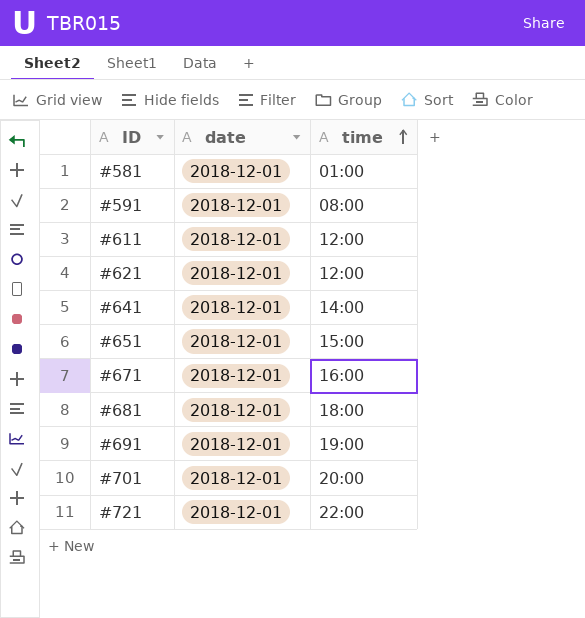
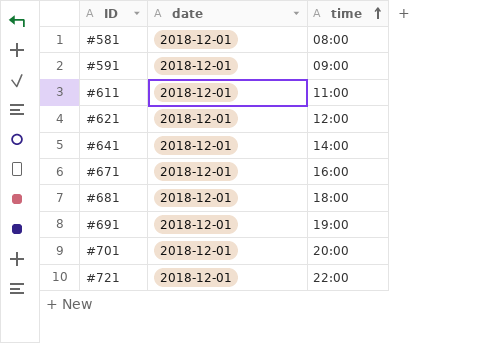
row #651: 2018-12-01 | 15:00 -> none
#581 | time: 01:00 -> 08:00
#591 | time: 08:00 -> 09:00
#611 | time: 12:00 -> 11:00

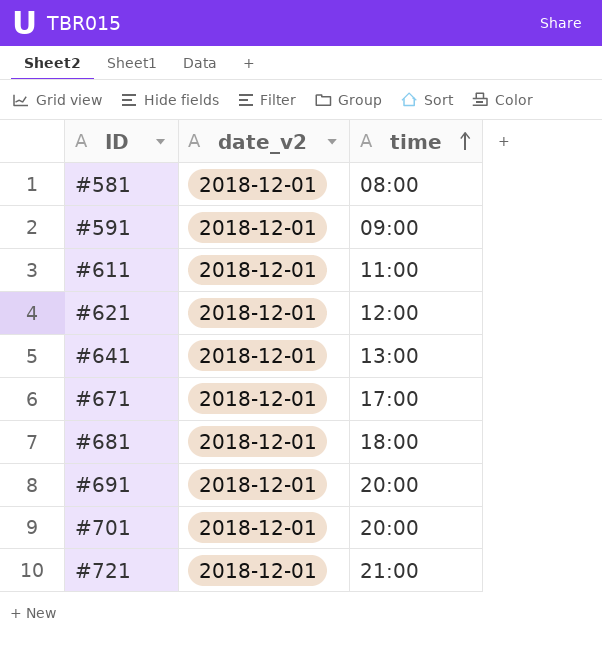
column name: date -> date_v2
#641 | time: 14:00 -> 13:00
#671 | time: 16:00 -> 17:00
#691 | time: 19:00 -> 20:00
#721 | time: 22:00 -> 21:00

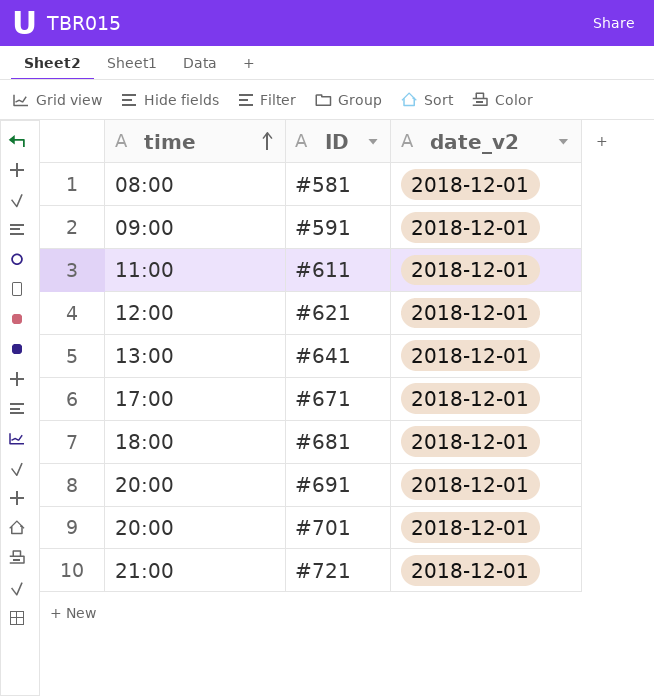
column time | position: 3 -> 1

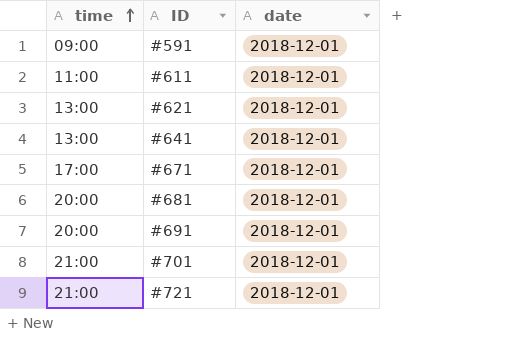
column name: date_v2 -> date
row #581: 08:00 | 2018-12-01 -> none
#621 | time: 12:00 -> 13:00
#681 | time: 18:00 -> 20:00
#701 | time: 20:00 -> 21:00

